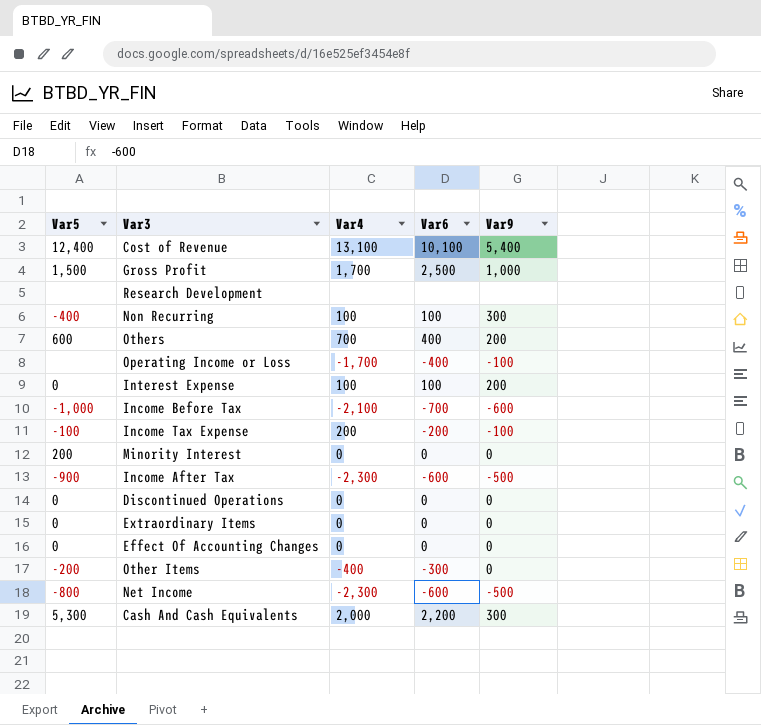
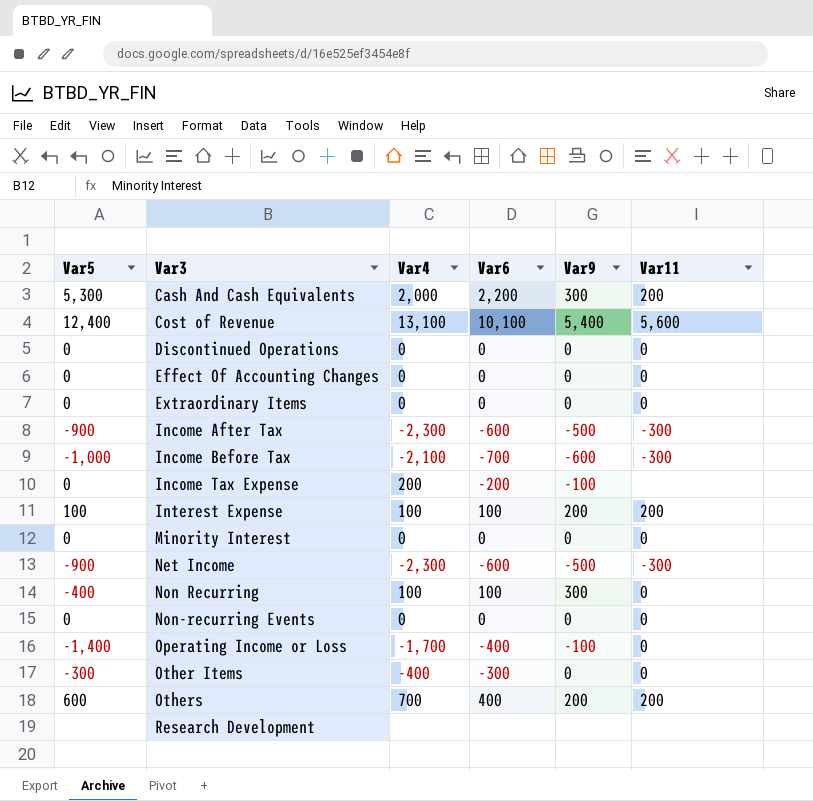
row order: none -> Var3 ascending
column Var11 | position: none -> 6
row Gross Profit: 1,500 | 1,700 | 2,500 | 1,000 -> none
Income Tax Expense | Var5: -100 -> 0
Interest Expense | Var5: 0 -> 100
Minority Interest | Var5: 200 -> 0
Net Income | Var5: -800 -> -900
row Non-recurring Events: none -> 0 | 0 | 0 | 0 | 0
Operating Income or Loss | Var5: none -> -1,400
Other Items | Var5: -200 -> -300

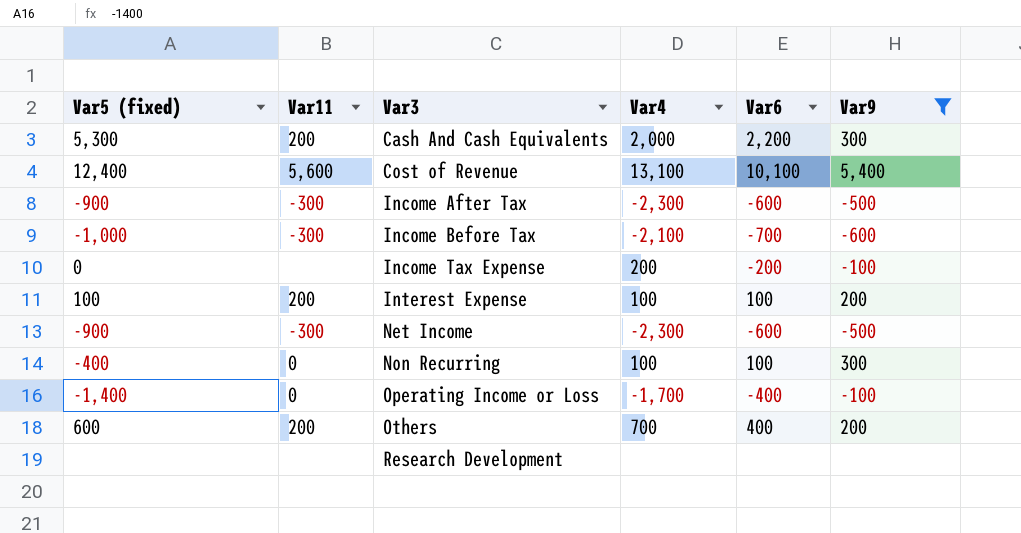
filter: none -> Var9 != 0
column name: Var5 -> Var5 (fixed)
column Var11 | position: 6 -> 2

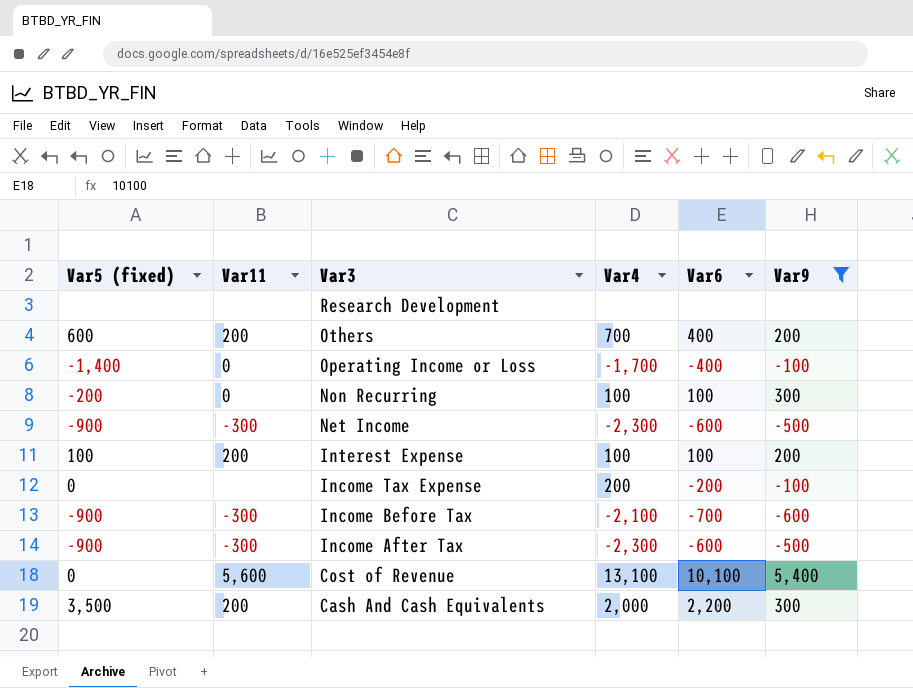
row order: Var3 ascending -> Var3 descending
Non Recurring | Var5 (fixed): -400 -> -200
Income Before Tax | Var5 (fixed): -1,000 -> -900
Cost of Revenue | Var5 (fixed): 12,400 -> 0
Cash And Cash Equivalents | Var5 (fixed): 5,300 -> 3,500

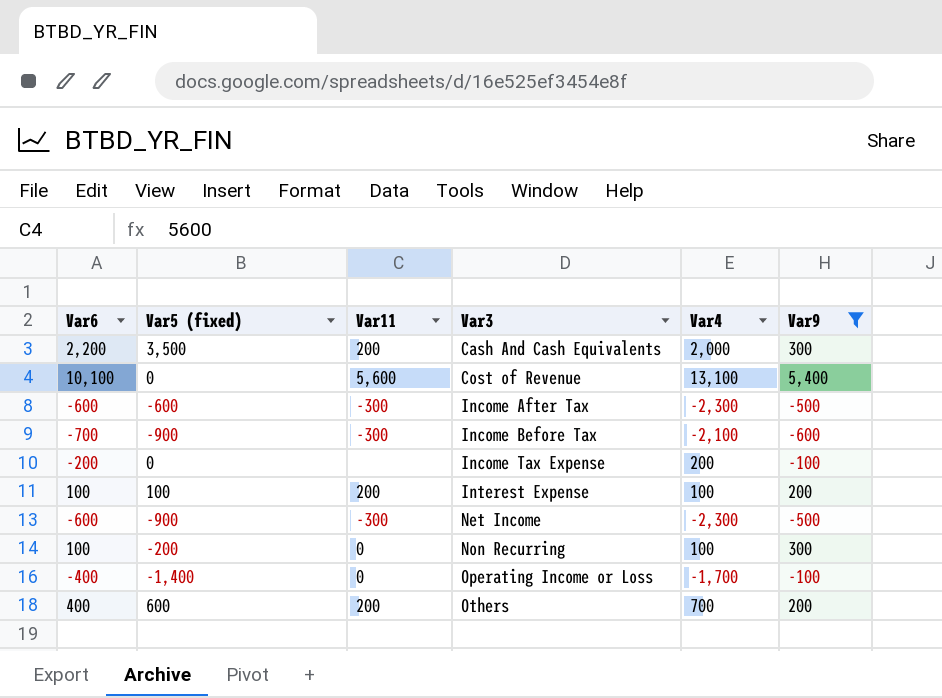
row order: Var3 descending -> Var3 ascending
column Var6 | position: 5 -> 1
row Research Development: none | none | none | none | none -> none
Income After Tax | Var5 (fixed): -900 -> -600

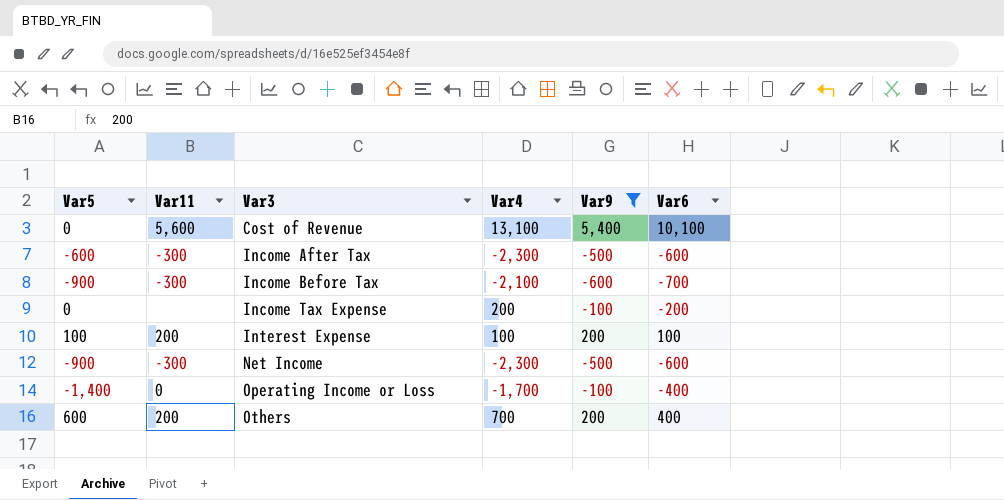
column name: Var5 (fixed) -> Var5
column Var6 | position: 1 -> 6
row Cash And Cash Equivalents: 2,200 | 3,500 | 200 | 2,000 | 300 -> none
row Non Recurring: 100 | -200 | 0 | 100 | 300 -> none

